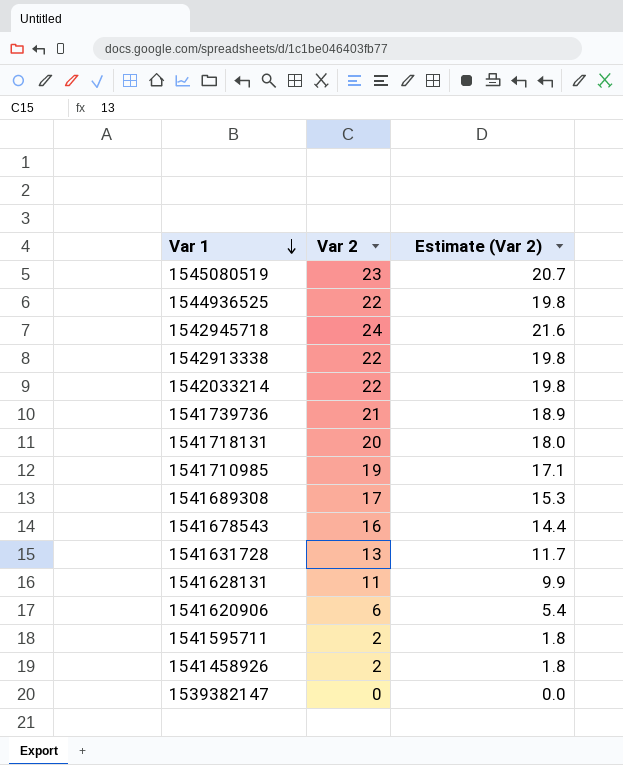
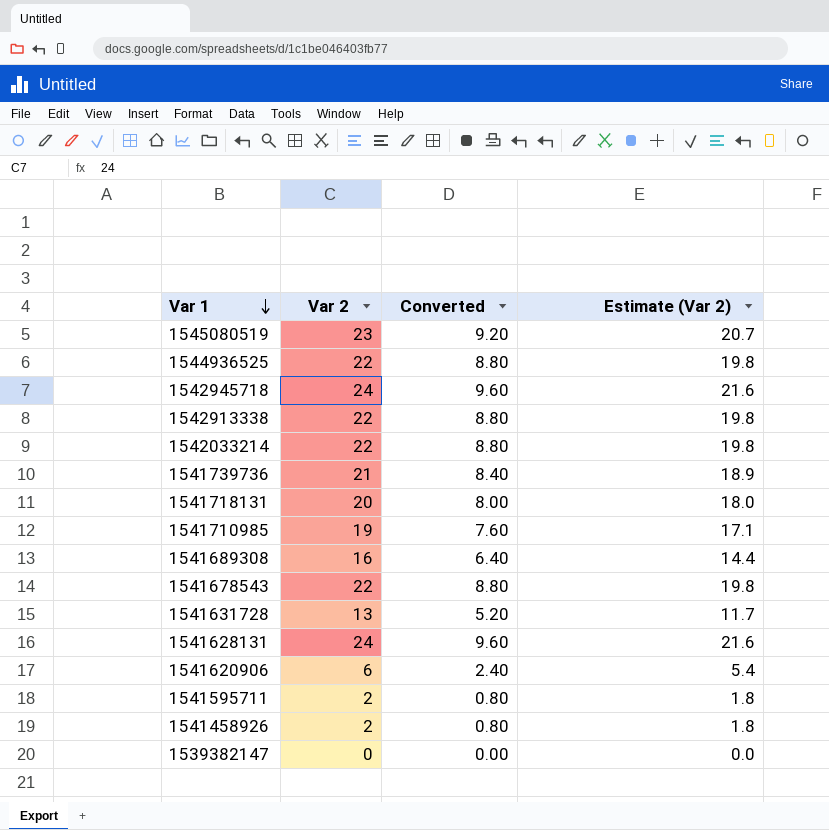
column Converted | formula: none -> [Var 2] * 0.4
1541689308 | Var 2: 17 -> 16
1541689308 | Estimate (Var 2): 15.3 -> 14.4
1541678543 | Var 2: 16 -> 22
1541678543 | Estimate (Var 2): 14.4 -> 19.8
1541628131 | Var 2: 11 -> 24
1541628131 | Estimate (Var 2): 9.9 -> 21.6

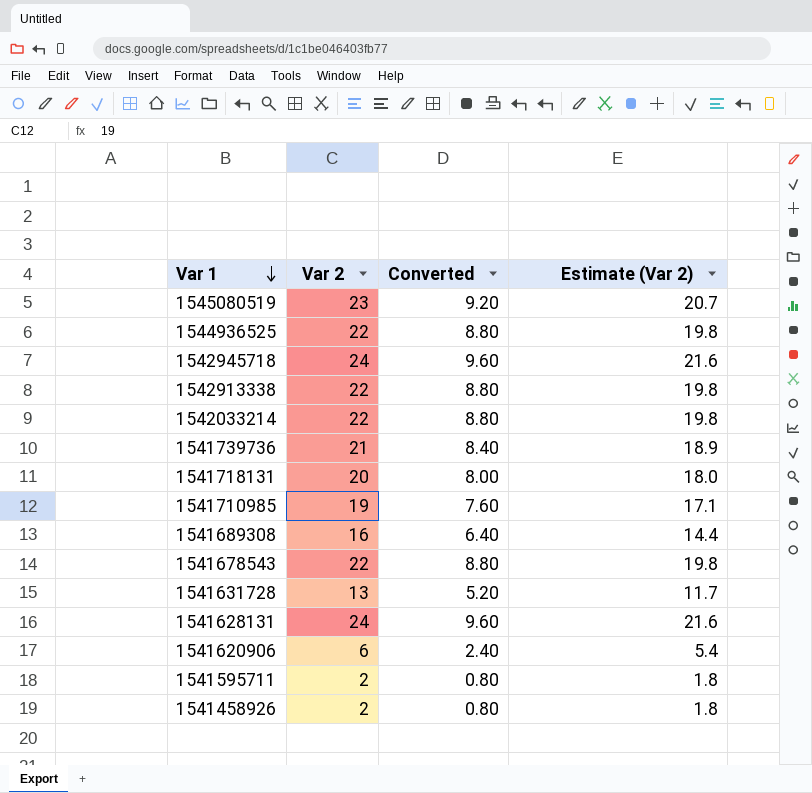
row 1539382147: 0 | 0.00 | 0.0 -> none

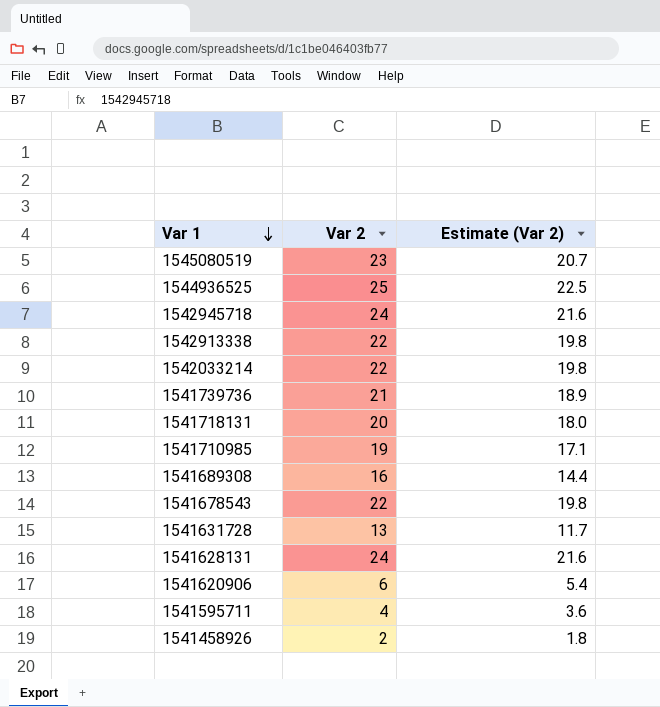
column Converted | formula: [Var 2] * 0.4 -> none
1544936525 | Var 2: 22 -> 25
1544936525 | Estimate (Var 2): 19.8 -> 22.5
1541595711 | Var 2: 2 -> 4
1541595711 | Estimate (Var 2): 1.8 -> 3.6

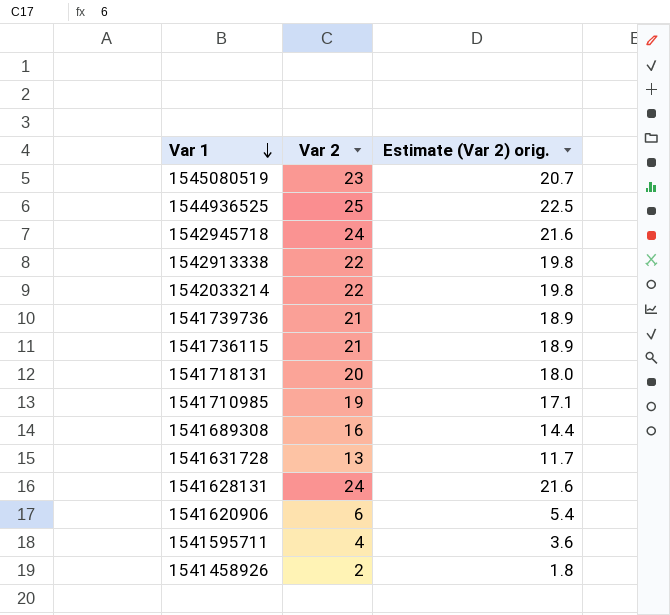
column name: Estimate (Var 2) -> Estimate (Var 2) orig.
row 1541678543: 22 | 19.8 -> none
row 1541736115: none -> 21 | 18.9

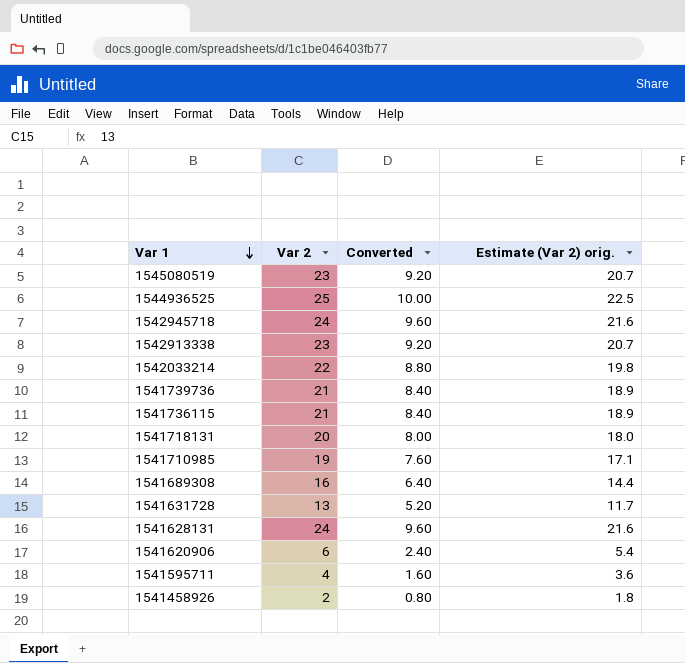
column Converted | formula: none -> [Var 2] * 0.4
1542913338 | Var 2: 22 -> 23
1542913338 | Estimate (Var 2) orig.: 19.8 -> 20.7

